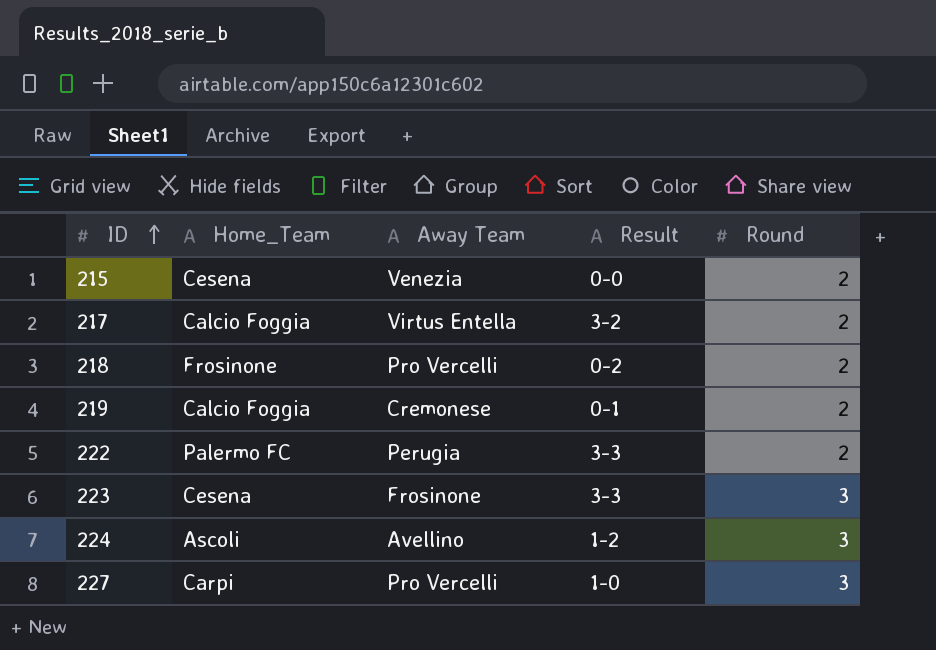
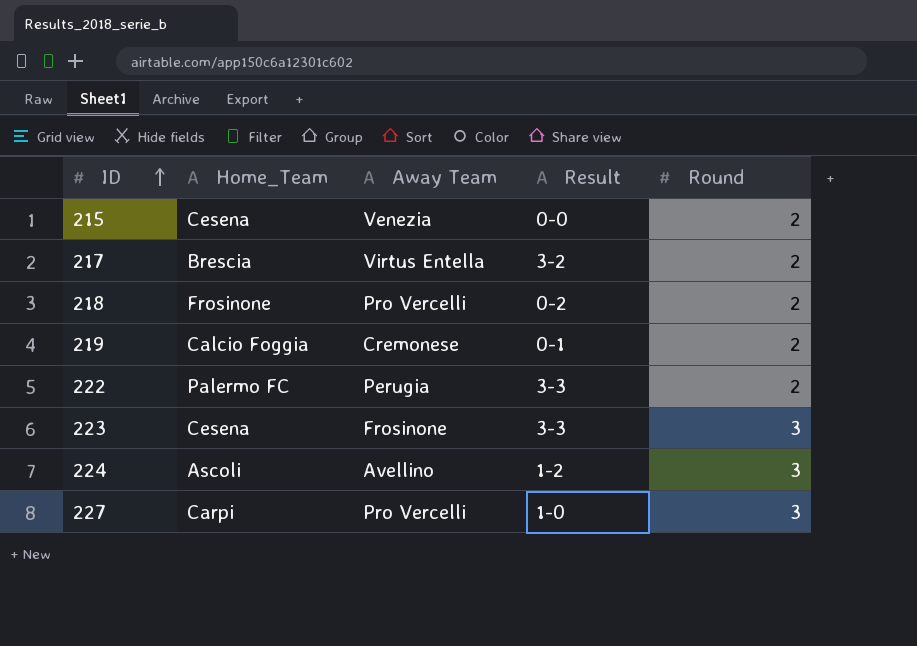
217 | Home_Team: Calcio Foggia -> Brescia

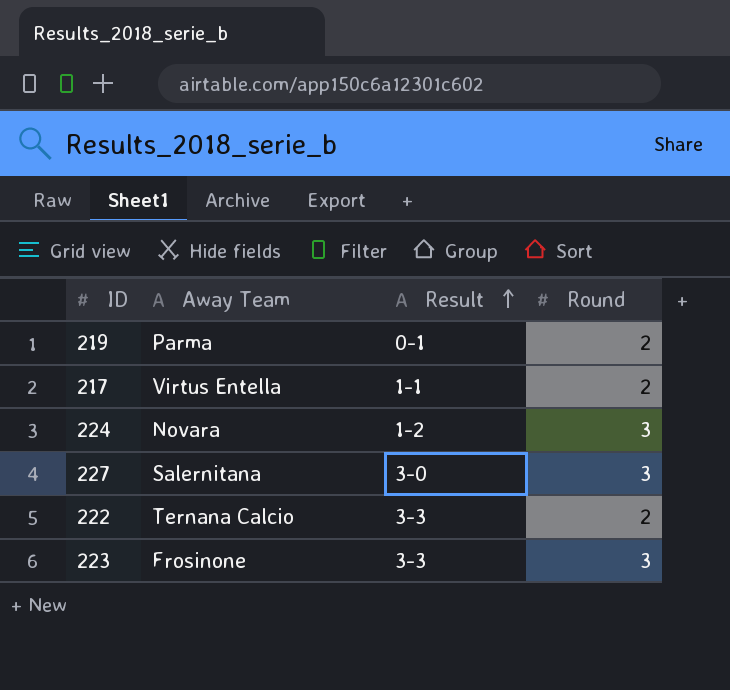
row order: ID ascending -> Result ascending
column Home_Team | position: 2 -> none
row 215: Cesena | Venezia | 0-0 | 2 -> none
row 218: Frosinone | Pro Vercelli | 0-2 | 2 -> none
219 | Away Team: Cremonese -> Parma
217 | Result: 3-2 -> 1-1
224 | Away Team: Avellino -> Novara
227 | Away Team: Pro Vercelli -> Salernitana
227 | Result: 1-0 -> 3-0
222 | Away Team: Perugia -> Ternana Calcio

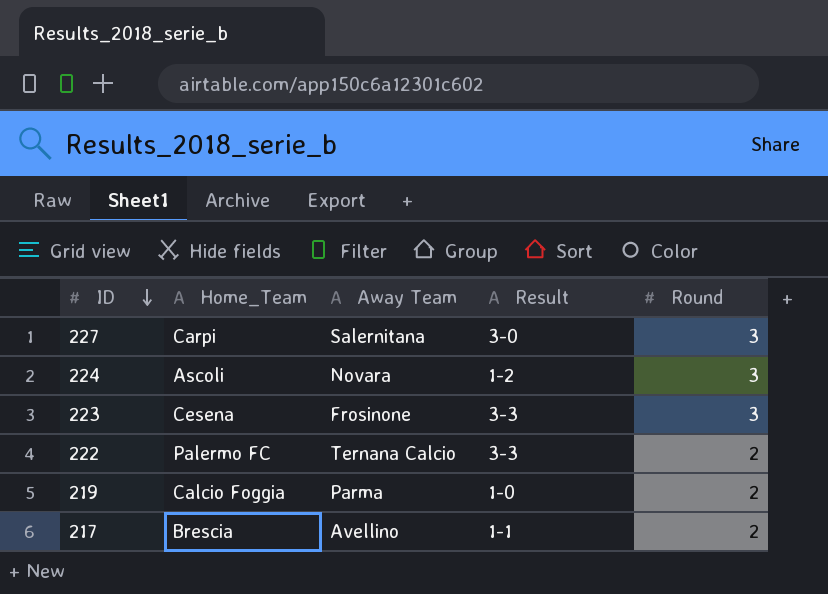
row order: Result ascending -> ID descending
column Home_Team | position: none -> 2
219 | Result: 0-1 -> 1-0
217 | Away Team: Virtus Entella -> Avellino

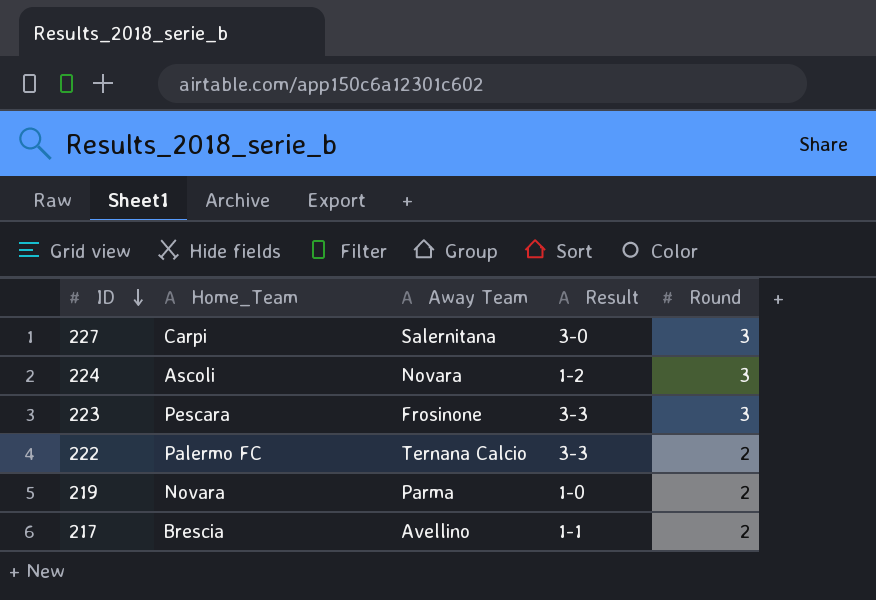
223 | Home_Team: Cesena -> Pescara
219 | Home_Team: Calcio Foggia -> Novara

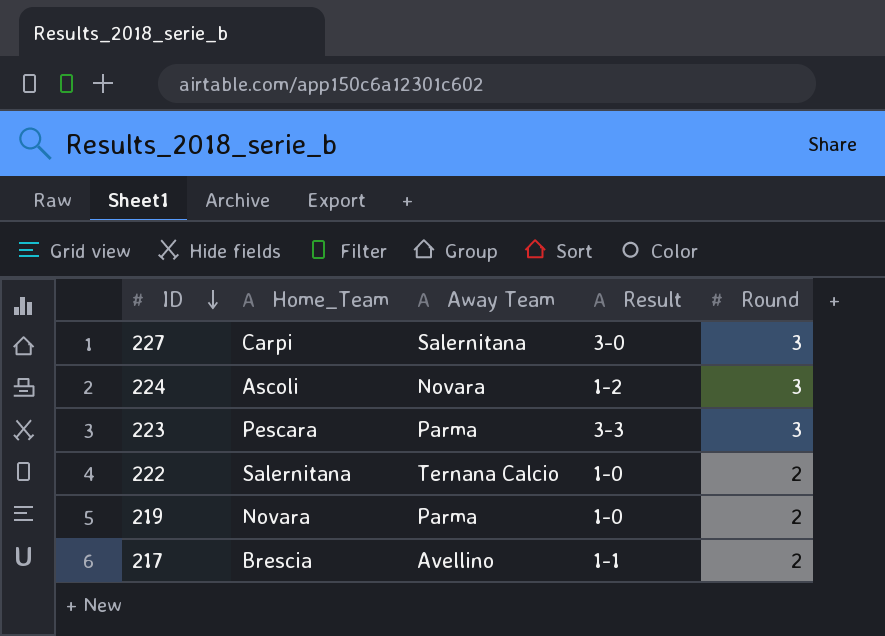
223 | Away Team: Frosinone -> Parma
222 | Home_Team: Palermo FC -> Salernitana
222 | Result: 3-3 -> 1-0

